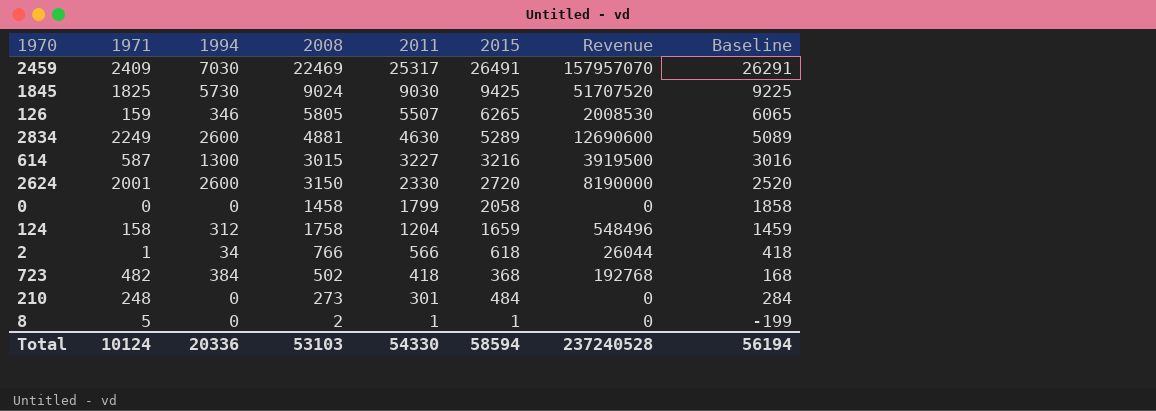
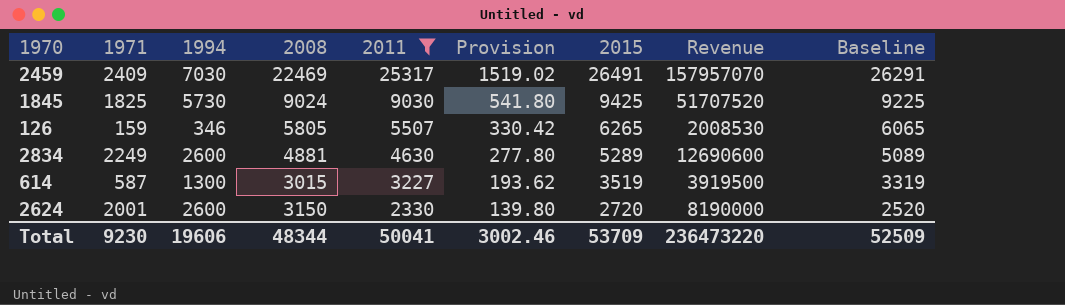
filter: none -> 2011 >= 2330
column Provision | formula: none -> [2011] * 0.06
614 | 2015: 3216 -> 3519
614 | Baseline: 3016 -> 3319
Total | 1971: 10124 -> 9230
Total | 1994: 20336 -> 19606
Total | 2008: 53103 -> 48344
Total | 2011: 54330 -> 50041
Total | 2015: 58594 -> 53709
Total | Revenue: 237240528 -> 236473220
Total | Baseline: 56194 -> 52509

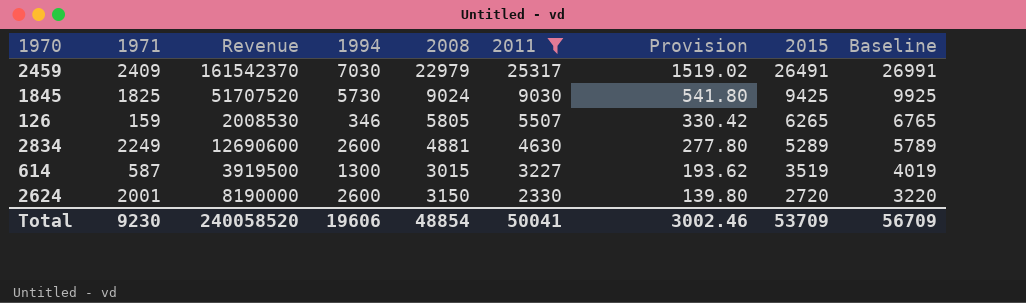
column Revenue | position: 8 -> 3
column Baseline | formula: [2015] - 200 -> [2015] + 500
2459 | Revenue: 157957070 -> 161542370
2459 | 2008: 22469 -> 22979
Total | Revenue: 236473220 -> 240058520
Total | 2008: 48344 -> 48854
Total | Baseline: 52509 -> 56709

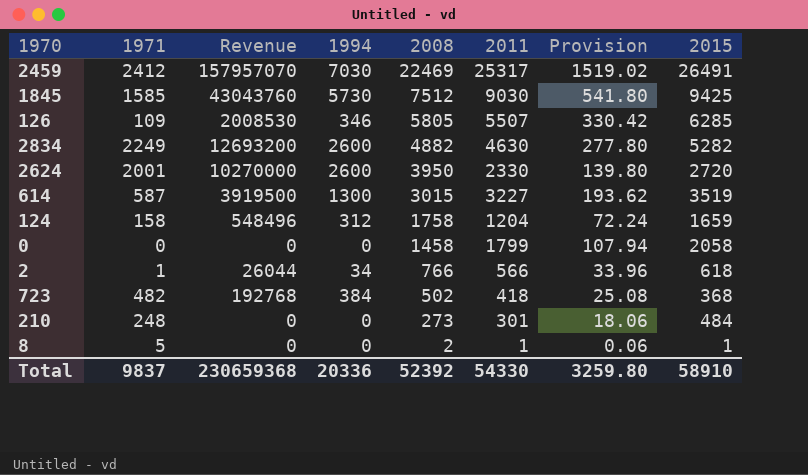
filter: 2011 >= 2330 -> none
row order: 2011 descending -> 2008 descending
column Baseline | formula: [2015] + 500 -> none
2459 | 1971: 2409 -> 2412
2459 | Revenue: 161542370 -> 157957070
2459 | 2008: 22979 -> 22469
1845 | 1971: 1825 -> 1585
1845 | Revenue: 51707520 -> 43043760
1845 | 2008: 9024 -> 7512
126 | 1971: 159 -> 109
126 | 2015: 6265 -> 6285
2834 | Revenue: 12690600 -> 12693200
2834 | 2008: 4881 -> 4882
2834 | 2015: 5289 -> 5282
2624 | Revenue: 8190000 -> 10270000
2624 | 2008: 3150 -> 3950
Total | 1971: 9230 -> 9837
Total | Revenue: 240058520 -> 230659368
Total | 1994: 19606 -> 20336
Total | 2008: 48854 -> 52392
Total | 2011: 50041 -> 54330
Total | Provision: 3002.46 -> 3259.80
Total | 2015: 53709 -> 58910

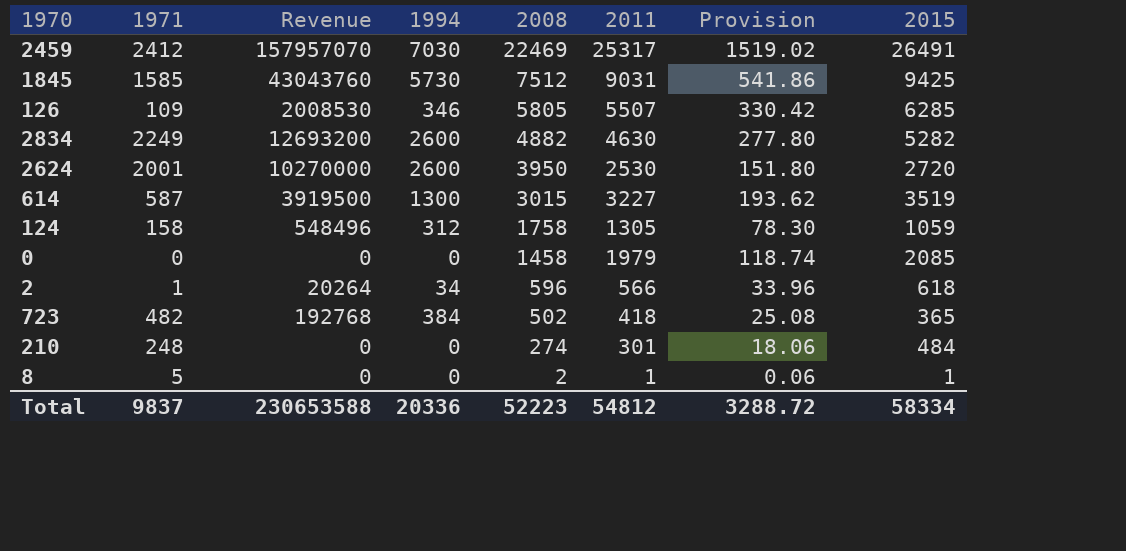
1845 | 2011: 9030 -> 9031
1845 | Provision: 541.80 -> 541.86
2624 | 2011: 2330 -> 2530
2624 | Provision: 139.80 -> 151.80
124 | 2011: 1204 -> 1305
124 | Provision: 72.24 -> 78.30
124 | 2015: 1659 -> 1059
0 | 2011: 1799 -> 1979
0 | Provision: 107.94 -> 118.74
0 | 2015: 2058 -> 2085
2 | Revenue: 26044 -> 20264
2 | 2008: 766 -> 596
723 | 2015: 368 -> 365
210 | 2008: 273 -> 274
Total | Revenue: 230659368 -> 230653588
Total | 2008: 52392 -> 52223
Total | 2011: 54330 -> 54812
Total | Provision: 3259.80 -> 3288.72
Total | 2015: 58910 -> 58334

